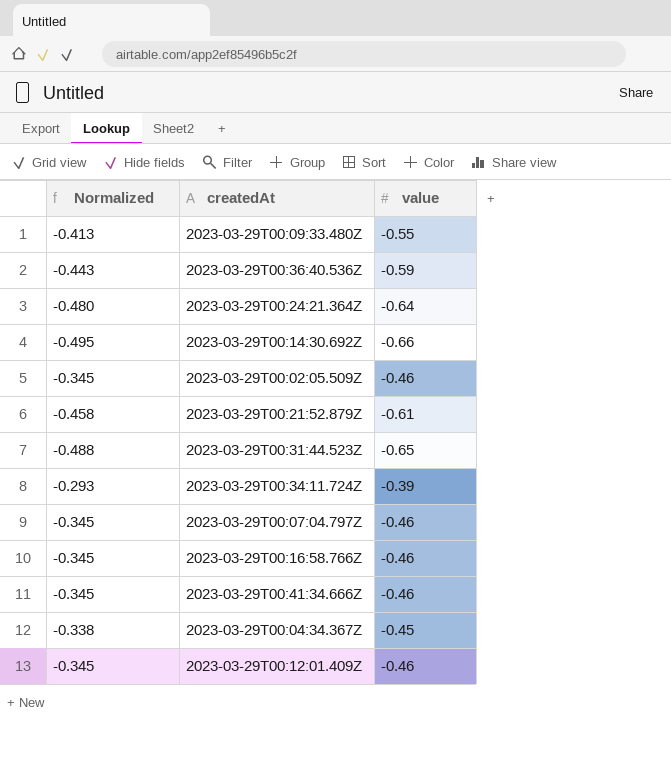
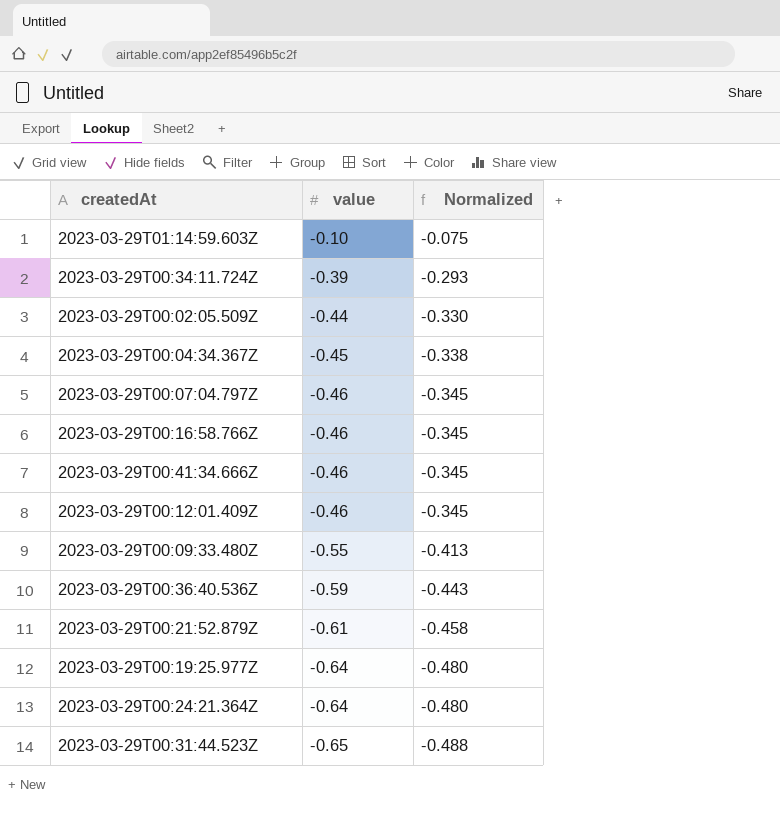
row order: none -> value descending
column Normalized | position: 1 -> 3
row 2023-03-29T00:14:30.692Z: -0.495 | -0.66 -> none
row 2023-03-29T01:14:59.603Z: none -> -0.10 | -0.075
2023-03-29T00:02:05.509Z | value: -0.46 -> -0.44
2023-03-29T00:02:05.509Z | Normalized: -0.345 -> -0.330
row 2023-03-29T00:19:25.977Z: none -> -0.64 | -0.480

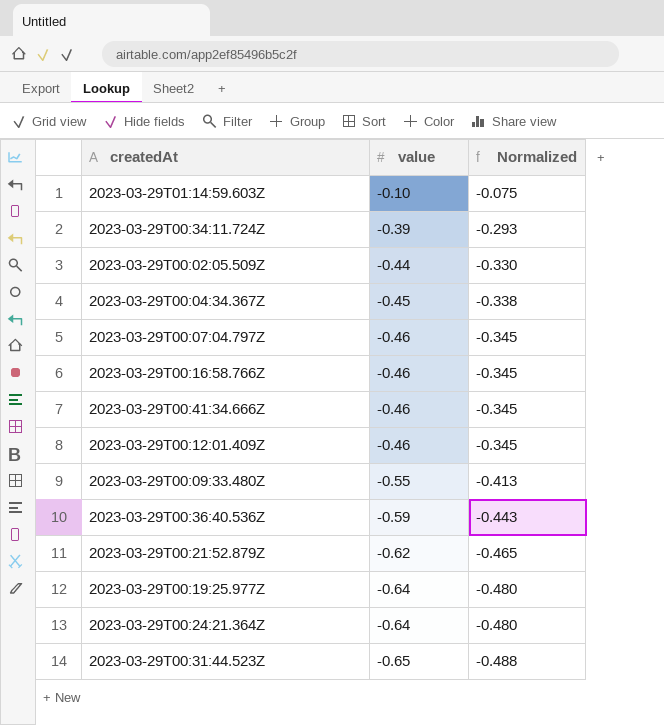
2023-03-29T00:21:52.879Z | value: -0.61 -> -0.62
2023-03-29T00:21:52.879Z | Normalized: -0.458 -> -0.465

